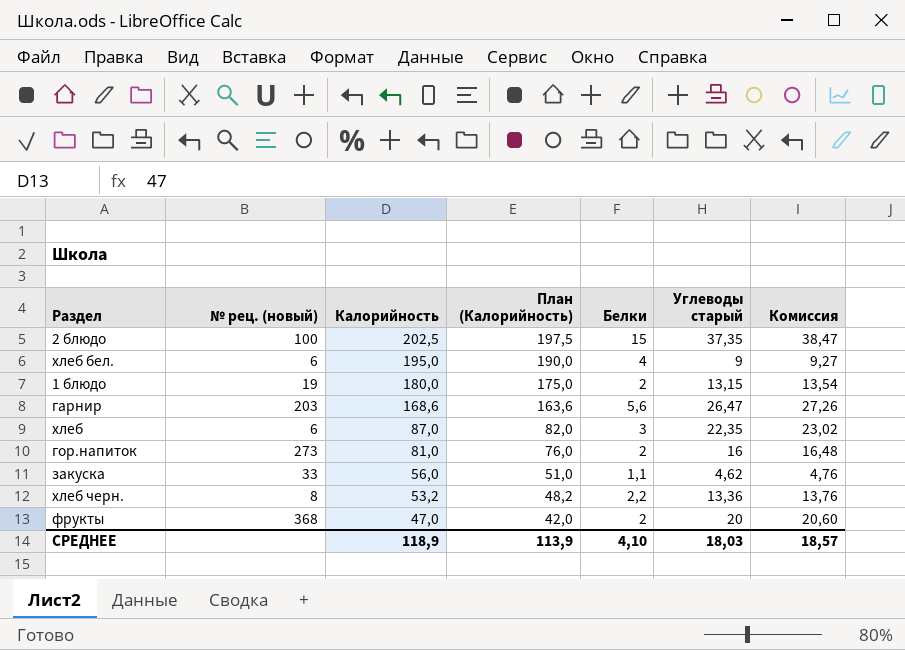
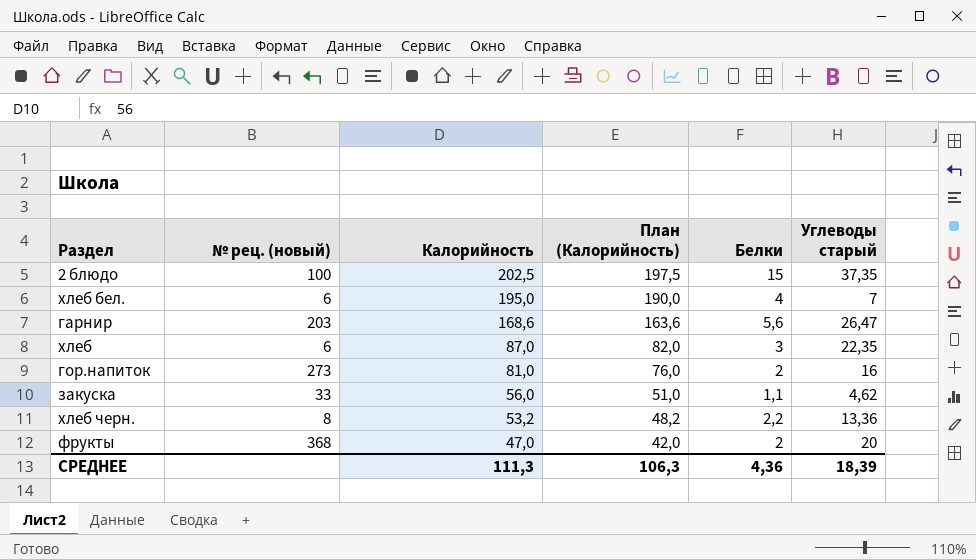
column Комиссия | formula: [Углеводы старый] * 1,03 -> none
row 1 блюдо: 19 | 180,0 | 175,0 | 2 | 13,15 | 13,54 -> none
хлеб бел. | Углеводы старый: 9 -> 7
СРЕДНЕЕ | Калорийность: 118,9 -> 111,3
СРЕДНЕЕ | План (Калорийность): 113,9 -> 106,3
СРЕДНЕЕ | Белки: 4,10 -> 4,36
СРЕДНЕЕ | Углеводы старый: 18,03 -> 18,39

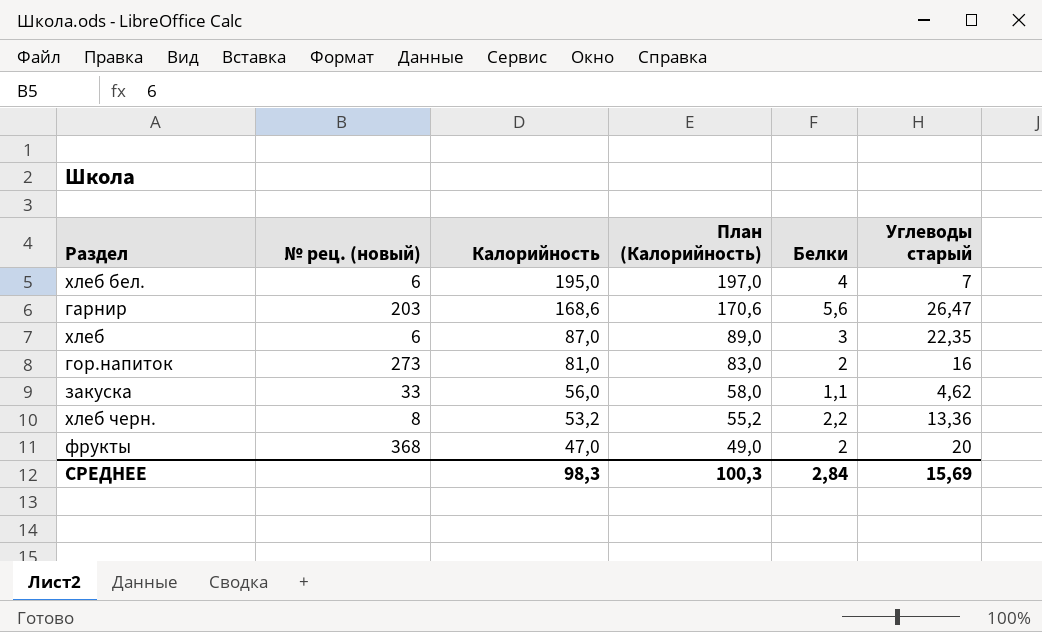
column План (Калорийность) | formula: [Калорийность] - 5 -> [Калорийность] + 2
row 2 блюдо: 100 | 202,5 | 197,5 | 15 | 37,35 -> none
СРЕДНЕЕ | Калорийность: 111,3 -> 98,3
СРЕДНЕЕ | План (Калорийность): 106,3 -> 100,3
СРЕДНЕЕ | Белки: 4,36 -> 2,84
СРЕДНЕЕ | Углеводы старый: 18,39 -> 15,69

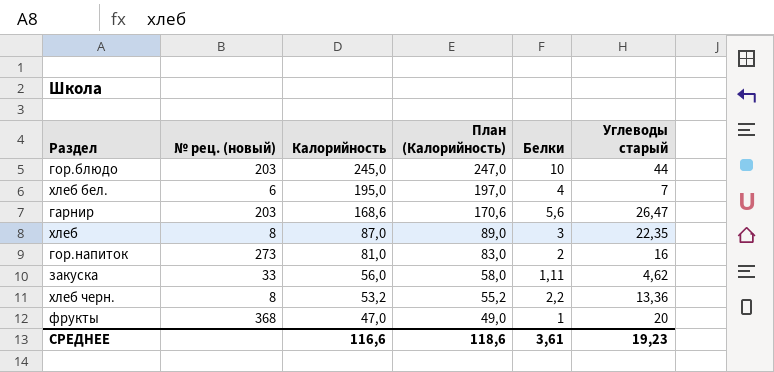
row гор.блюдо: none -> 203 | 245,0 | 247,0 | 10 | 44
хлеб | № рец. (новый): 6 -> 8
закуска | Белки: 1,1 -> 1,11
фрукты | Белки: 2 -> 1
СРЕДНЕЕ | Калорийность: 98,3 -> 116,6
СРЕДНЕЕ | План (Калорийность): 100,3 -> 118,6
СРЕДНЕЕ | Белки: 2,84 -> 3,61
СРЕДНЕЕ | Углеводы старый: 15,69 -> 19,23

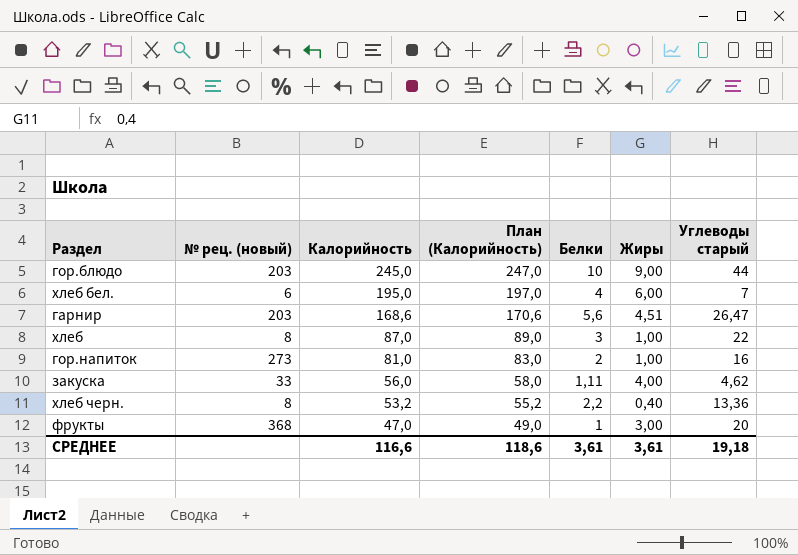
column Жиры | position: none -> 6
хлеб | Углеводы старый: 22,35 -> 22
СРЕДНЕЕ | Углеводы старый: 19,23 -> 19,18

